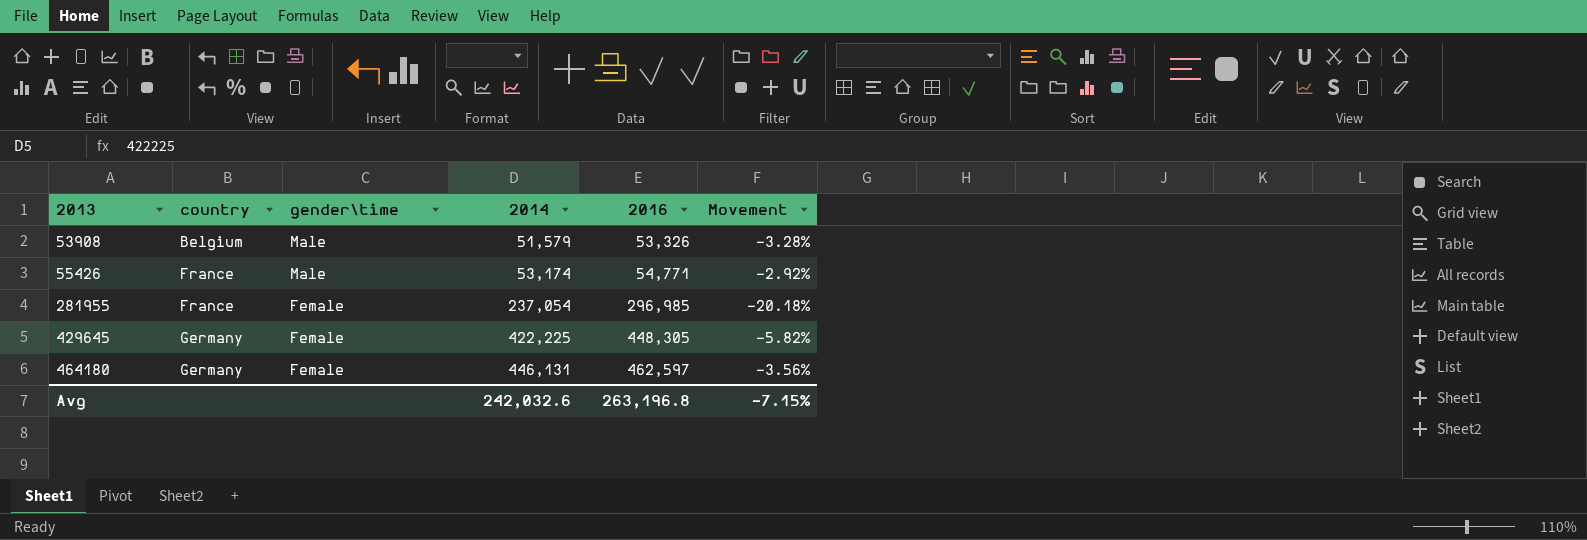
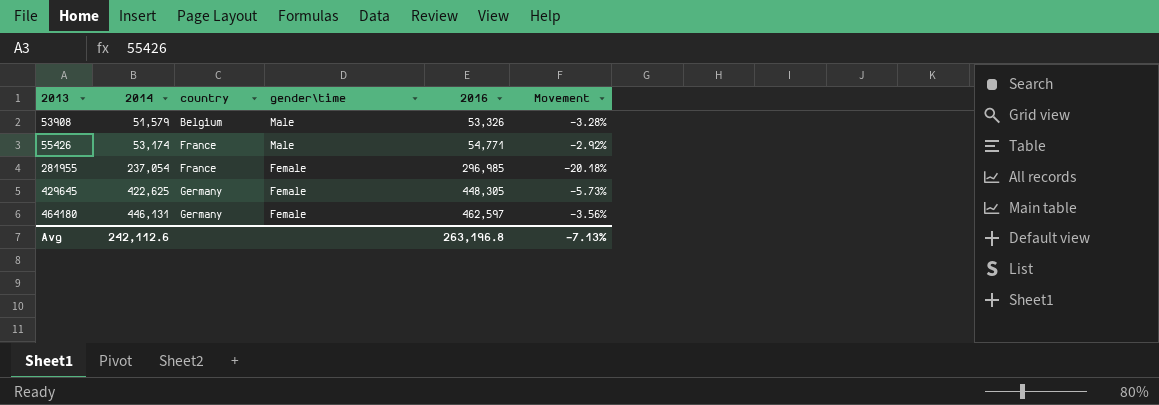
column 2014 | position: 4 -> 2
429645 | 2014: 422,225 -> 422,625
429645 | Movement: -5.82% -> -5.73%
Avg | 2014: 242,032.6 -> 242,112.6
Avg | Movement: -7.15% -> -7.13%

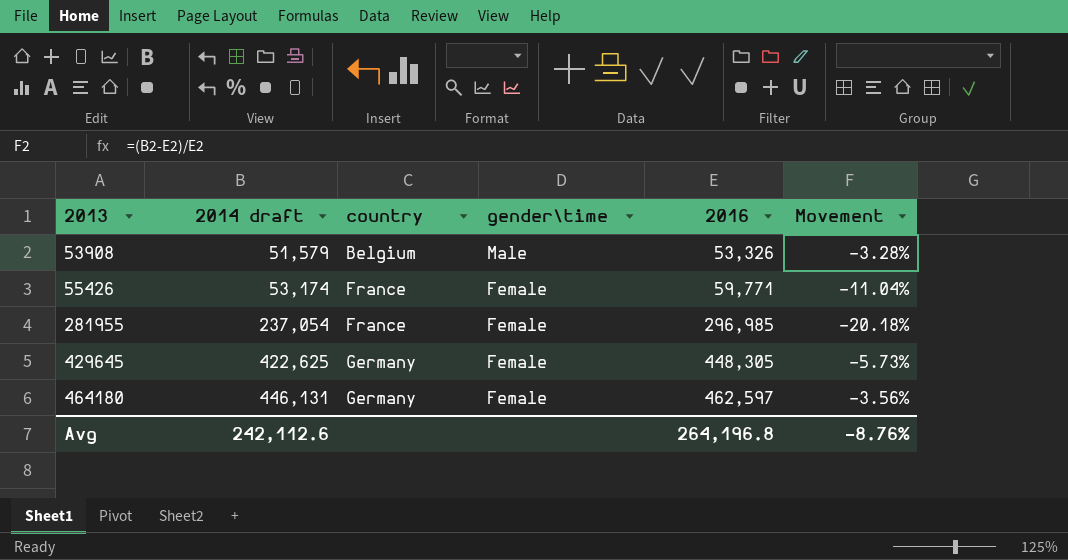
column name: 2014 -> 2014 draft
55426 | gender\time: Male -> Female
55426 | 2016: 54,771 -> 59,771
55426 | Movement: -2.92% -> -11.04%
Avg | 2016: 263,196.8 -> 264,196.8
Avg | Movement: -7.13% -> -8.76%

